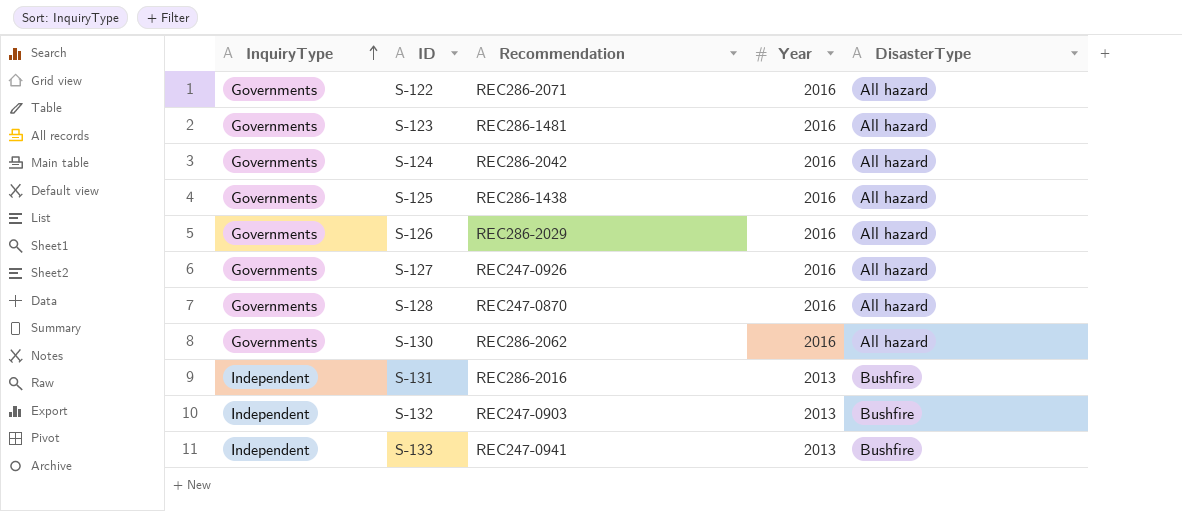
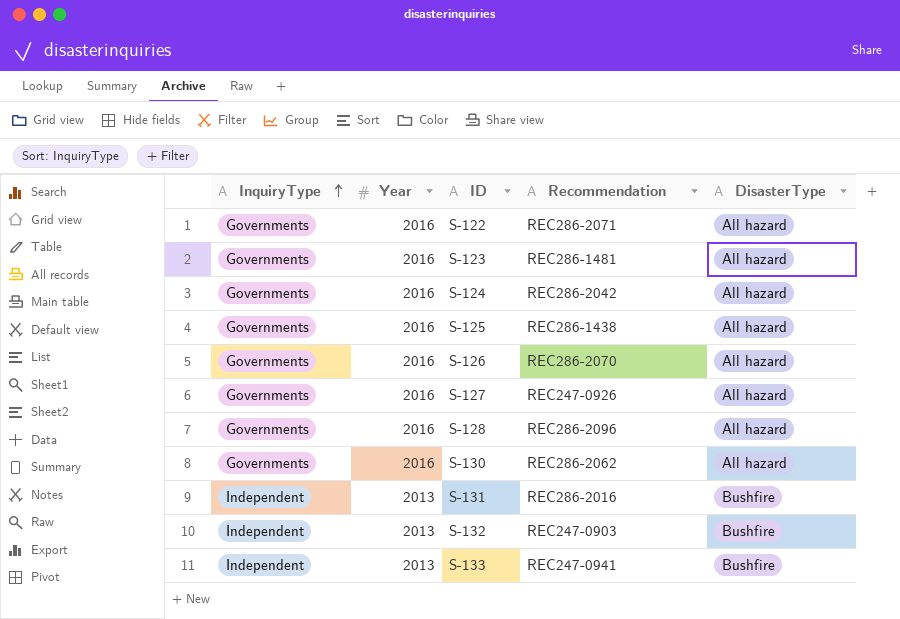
column Year | position: 4 -> 2
S-126 | Recommendation: REC286-2029 -> REC286-2070
S-128 | Recommendation: REC247-0870 -> REC286-2096

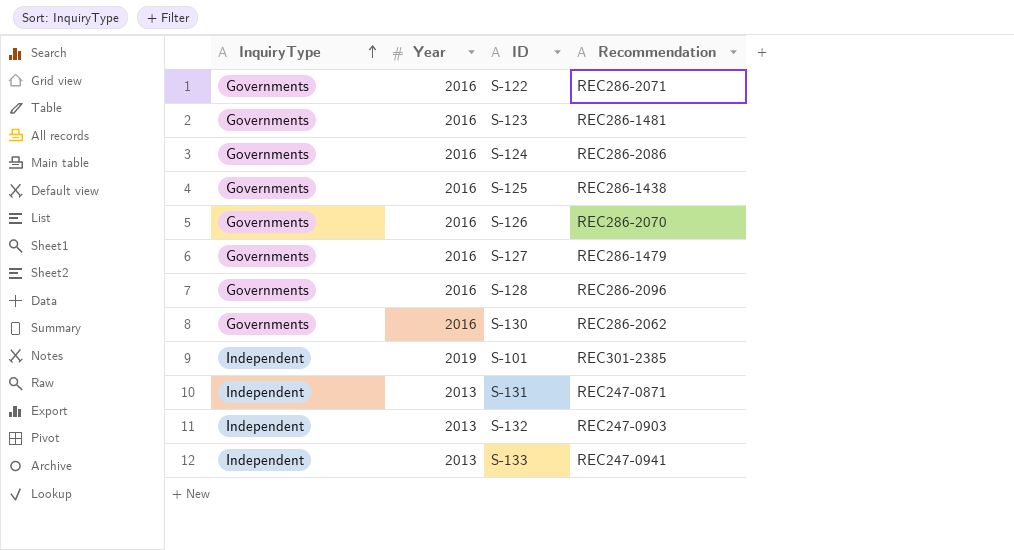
column DisasterType | position: 5 -> none
S-124 | Recommendation: REC286-2042 -> REC286-2086
S-127 | Recommendation: REC247-0926 -> REC286-1479
row S-101: none -> Independent | 2019 | REC301-2385
S-131 | Recommendation: REC286-2016 -> REC247-0871

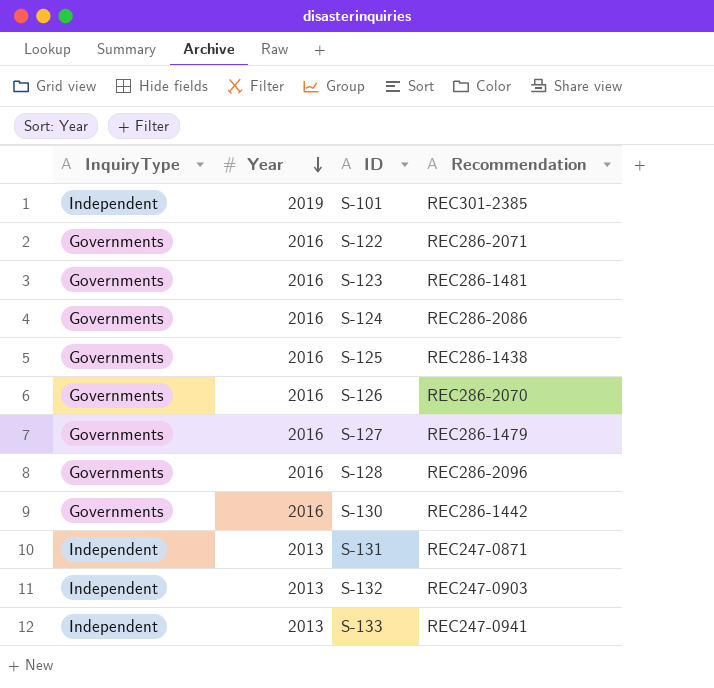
row order: InquiryType ascending -> Year descending
S-130 | Recommendation: REC286-2062 -> REC286-1442

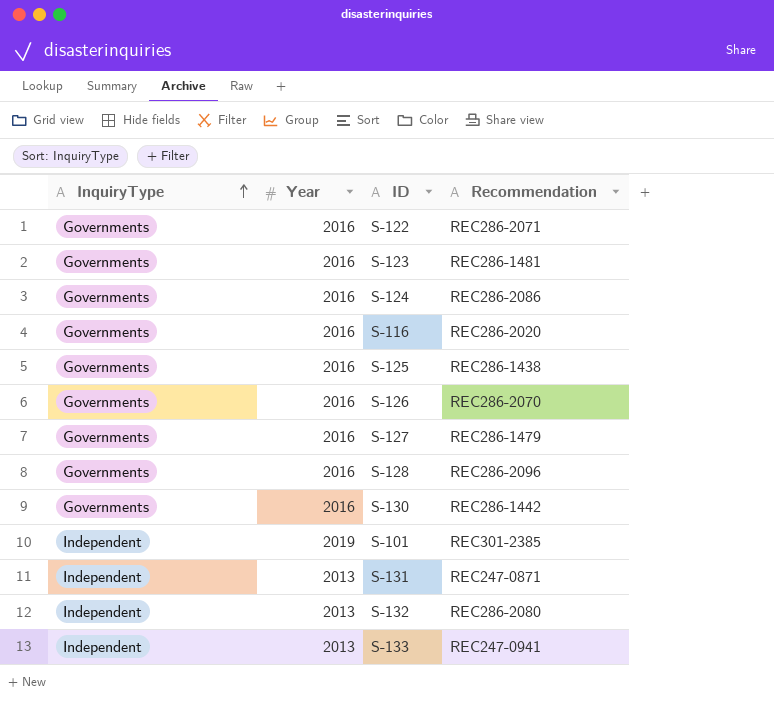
row order: Year descending -> InquiryType ascending
row S-116: none -> Governments | 2016 | REC286-2020
S-132 | Recommendation: REC247-0903 -> REC286-2080

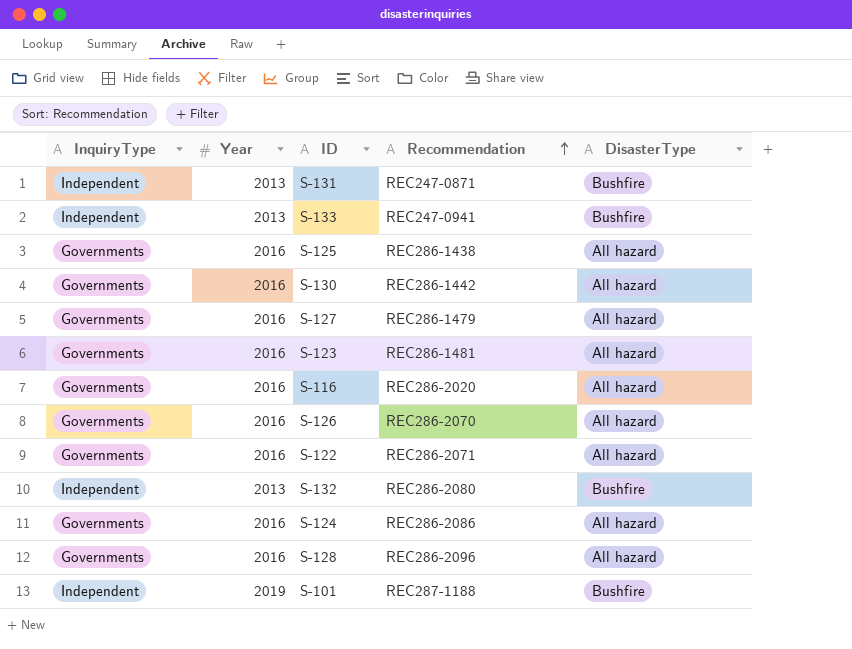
row order: InquiryType ascending -> Recommendation ascending
column DisasterType | position: none -> 5
S-101 | Recommendation: REC301-2385 -> REC287-1188

